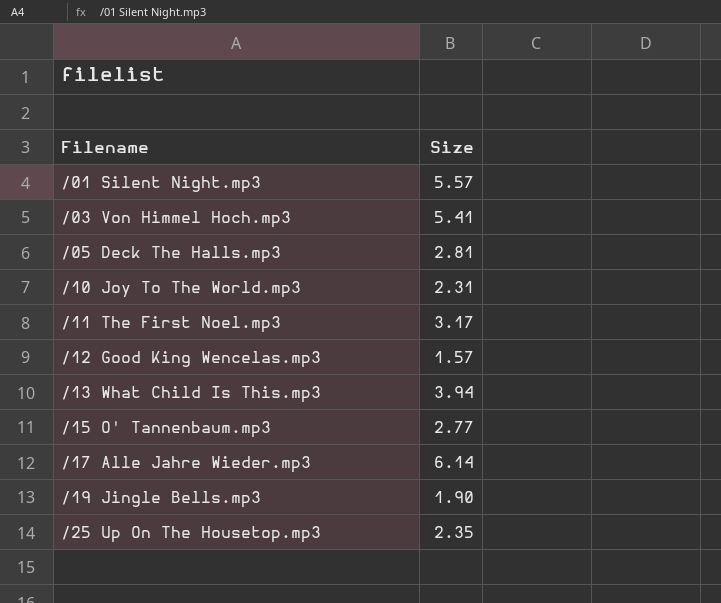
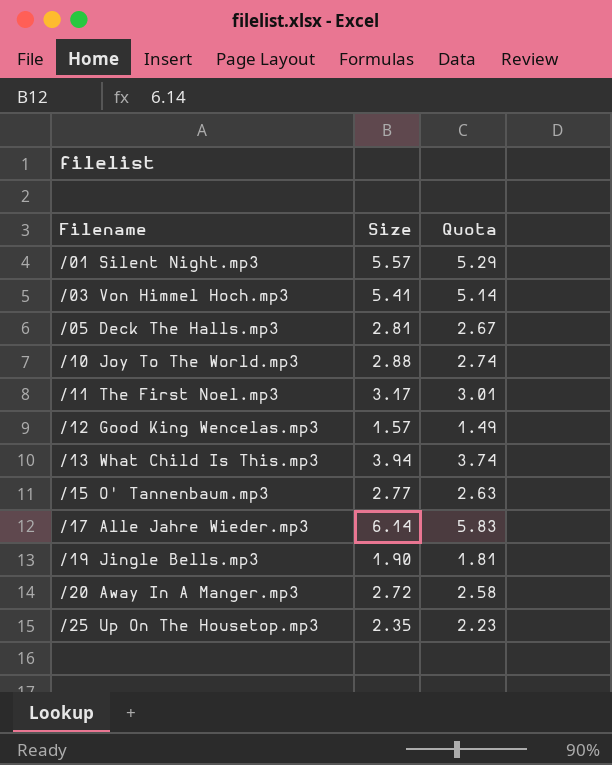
column Quota | formula: none -> [Size] * 0.95
/10 Joy To The World.mp3 | Size: 2.31 -> 2.88
row /20 Away In A Manger.mp3: none -> 2.72 | 2.58

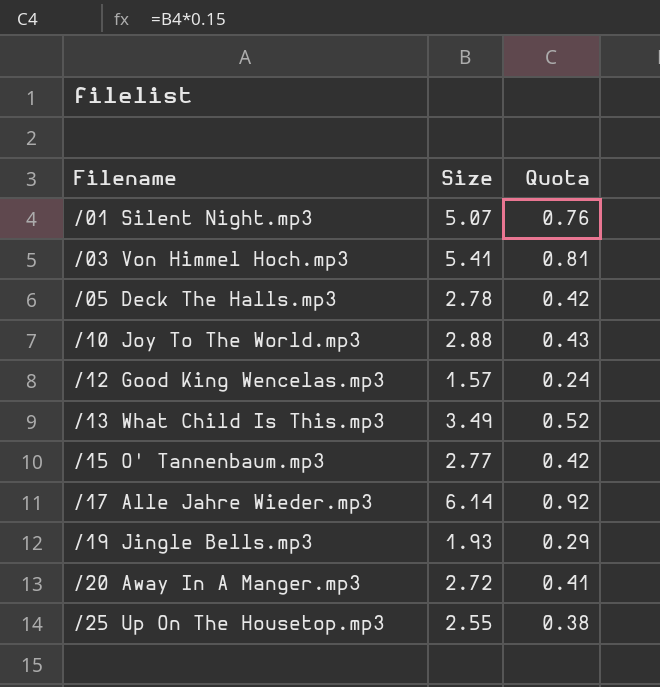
column Quota | formula: [Size] * 0.95 -> [Size] * 0.15
row /11 The First Noel.mp3: 3.17 | 3.01 -> none
/01 Silent Night.mp3 | Size: 5.57 -> 5.07
/05 Deck The Halls.mp3 | Size: 2.81 -> 2.78
/13 What Child Is This.mp3 | Size: 3.94 -> 3.49
/19 Jingle Bells.mp3 | Size: 1.90 -> 1.93
/25 Up On The Housetop.mp3 | Size: 2.35 -> 2.55

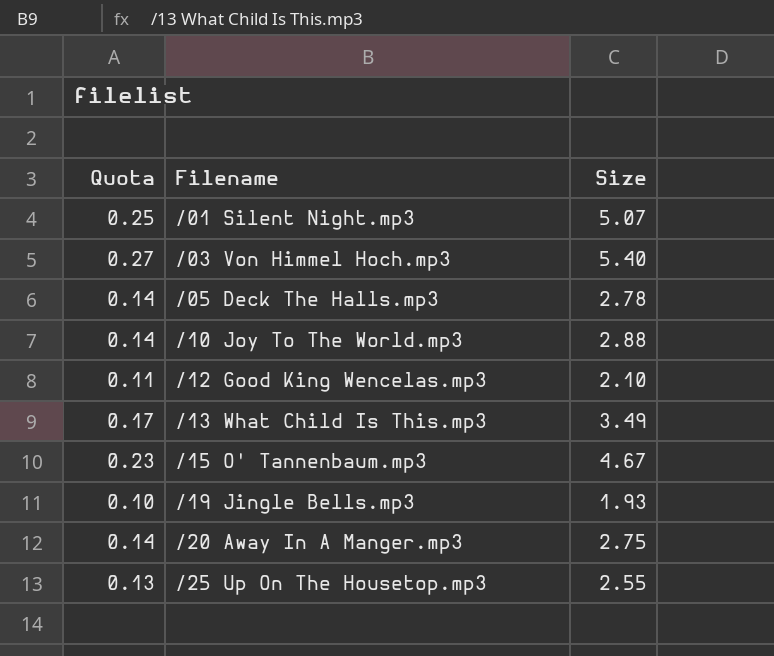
column Quota | formula: [Size] * 0.15 -> [Size] * 0.05
column Quota | position: 3 -> 1
row /17 Alle Jahre Wieder.mp3: 6.14 | 0.92 -> none
/03 Von Himmel Hoch.mp3 | Size: 5.41 -> 5.40
/12 Good King Wencelas.mp3 | Size: 1.57 -> 2.10
/15 O' Tannenbaum.mp3 | Size: 2.77 -> 4.67
/20 Away In A Manger.mp3 | Size: 2.72 -> 2.75

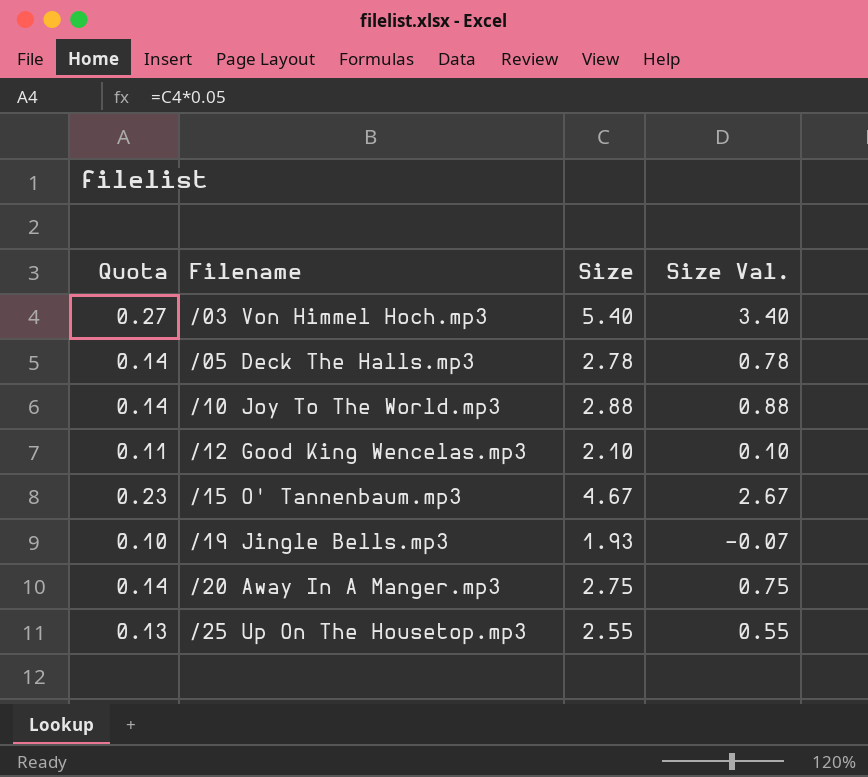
column Size Val. | formula: none -> [Size] - 2
row /01 Silent Night.mp3: 0.25 | 5.07 -> none
row /13 What Child Is This.mp3: 0.17 | 3.49 -> none

